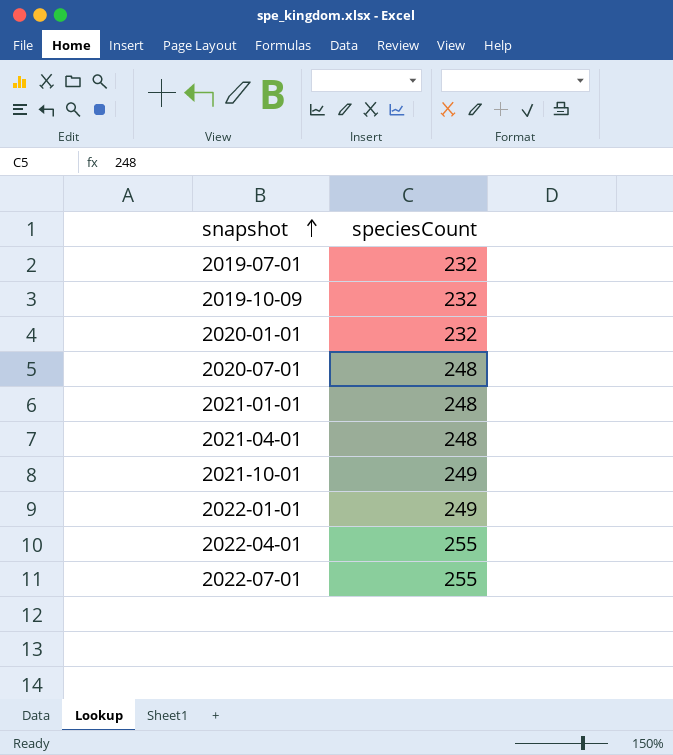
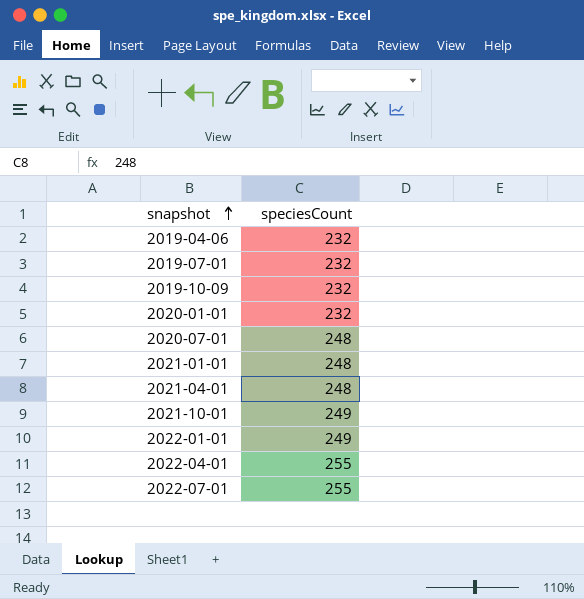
row 2019-04-06: none -> 232

